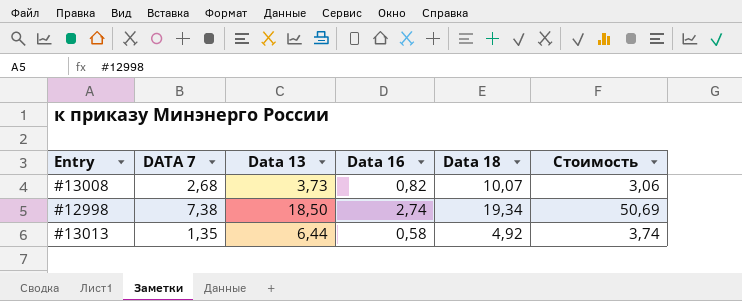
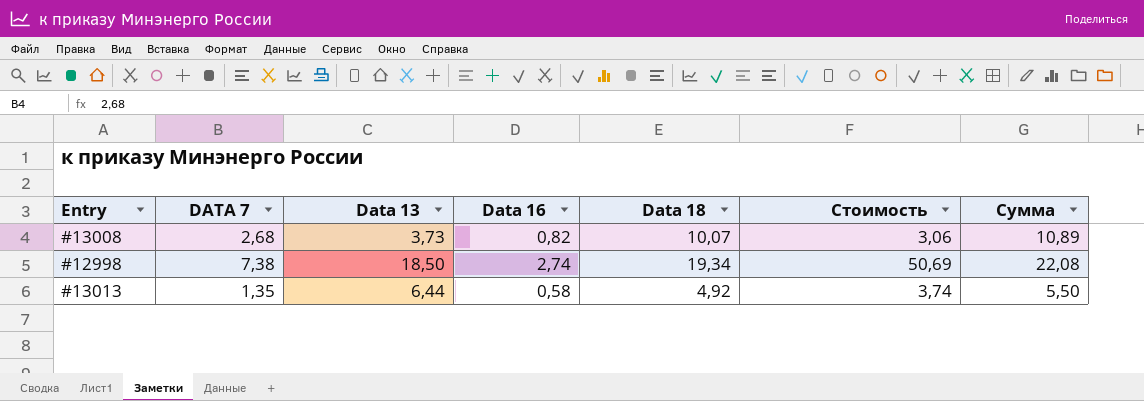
column Сумма | formula: none -> [Data 16] + [Data 18]

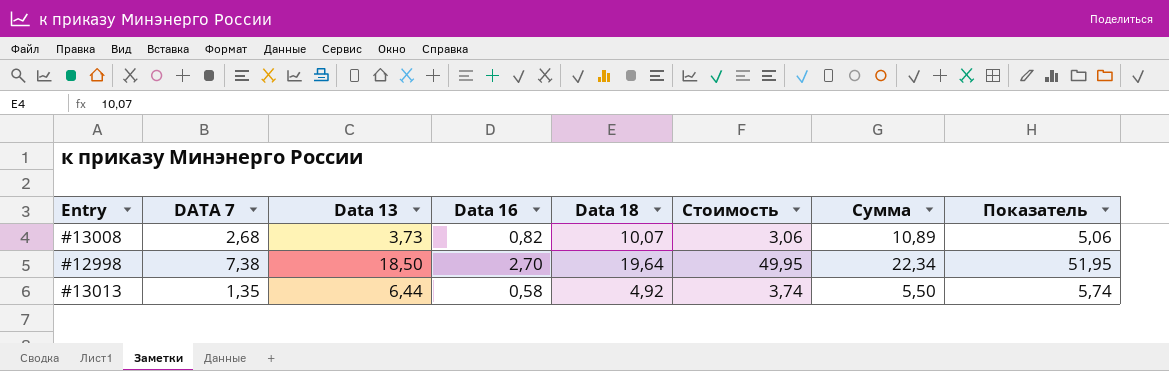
column Показатель | formula: none -> [Стоимость] + 2
#12998 | Data 16: 2,74 -> 2,70
#12998 | Data 18: 19,34 -> 19,64
#12998 | Стоимость: 50,69 -> 49,95
#12998 | Сумма: 22,08 -> 22,34

